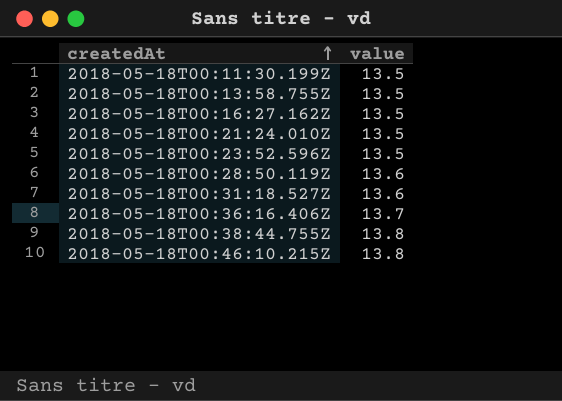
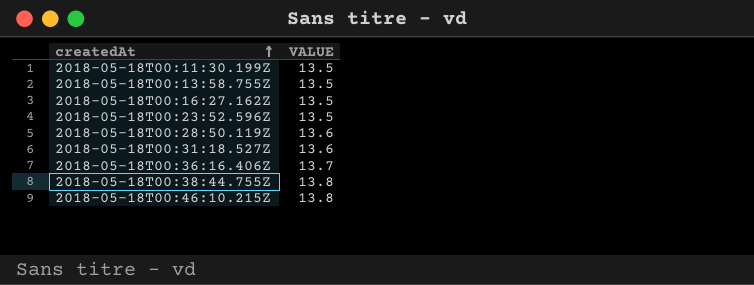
column name: value -> VALUE
row 2018-05-18T00:21:24.010Z: 13.5 -> none

